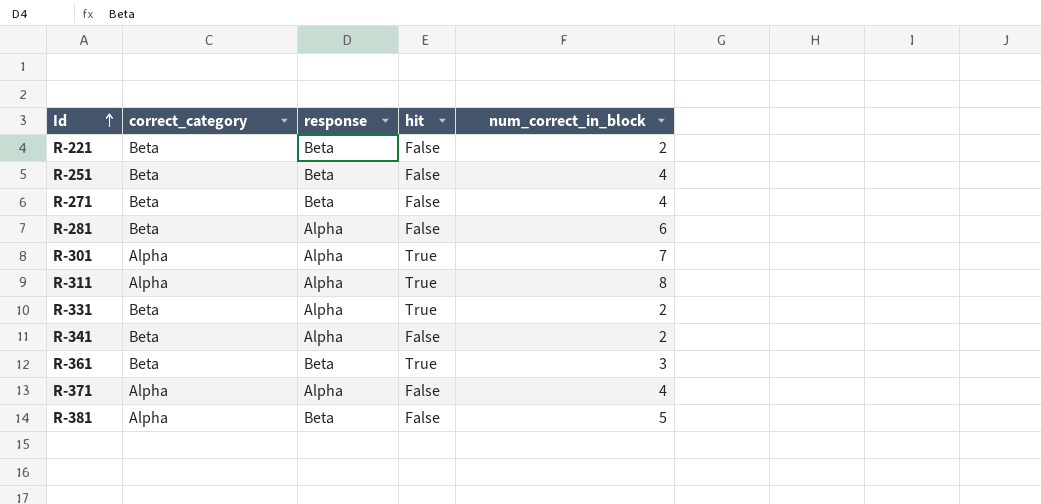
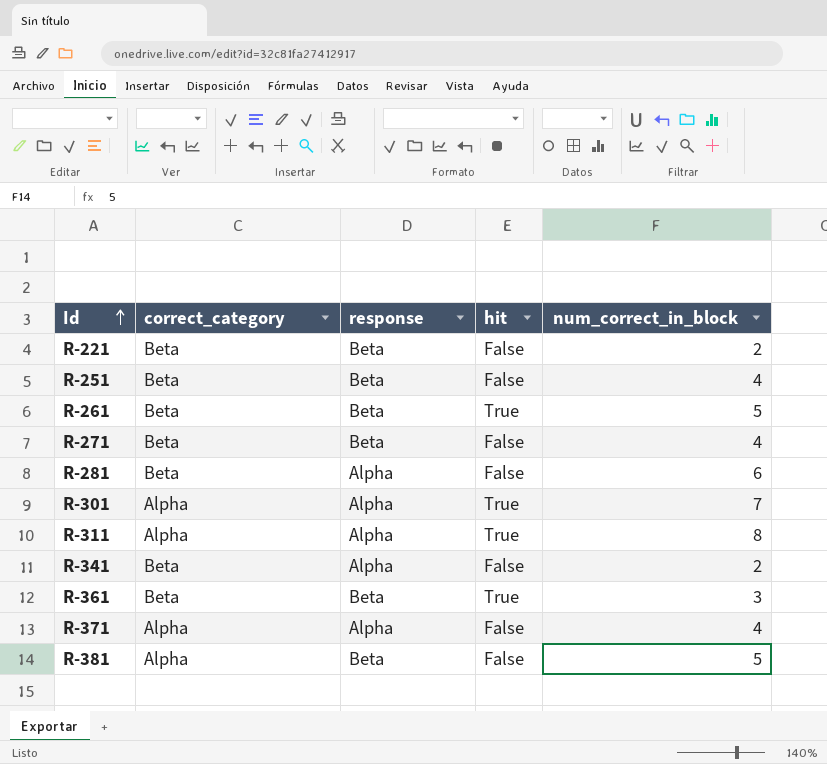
row R-331: Beta | Alpha | True | 2 -> none
row R-261: none -> Beta | Beta | True | 5

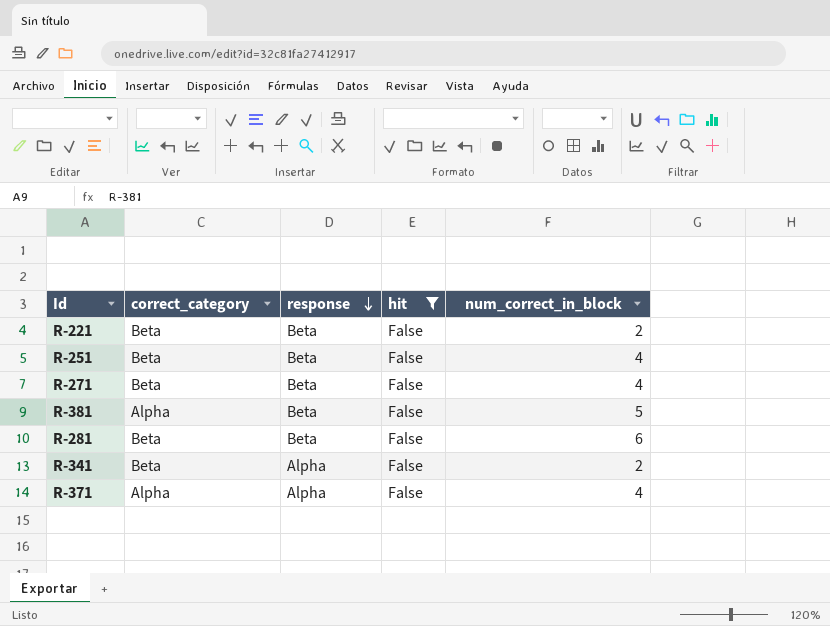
filter: none -> hit = False
row order: Id ascending -> response descending
R-281 | response: Alpha -> Beta

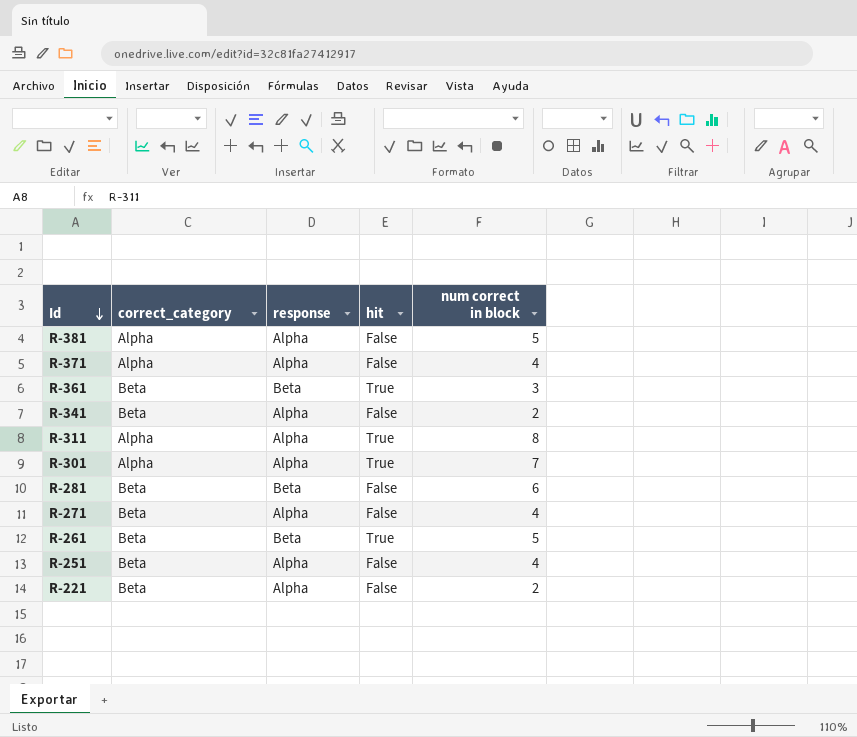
filter: hit = False -> none
row order: response descending -> Id descending
column name: num_correct_in_block -> num correct in block
R-381 | response: Beta -> Alpha
R-271 | response: Beta -> Alpha
R-251 | response: Beta -> Alpha
R-221 | response: Beta -> Alpha

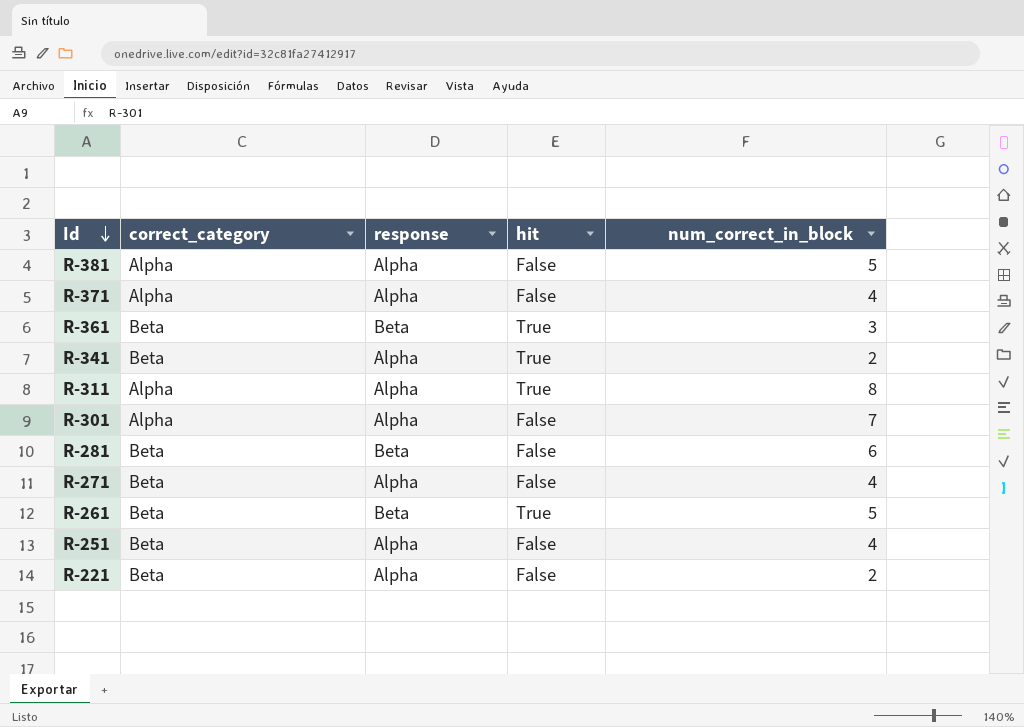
column name: num correct in block -> num_correct_in_block
R-341 | hit: False -> True
R-301 | hit: True -> False

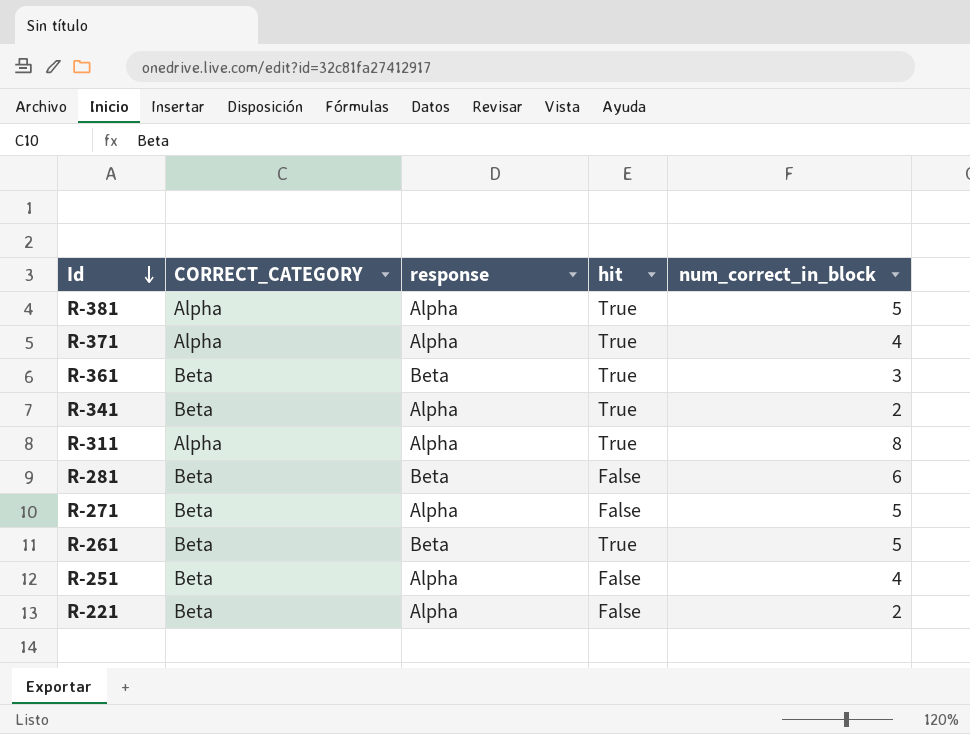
column name: correct_category -> CORRECT_CATEGORY
row R-301: Alpha | Alpha | False | 7 -> none
R-381 | hit: False -> True
R-371 | hit: False -> True
R-271 | num_correct_in_block: 4 -> 5

